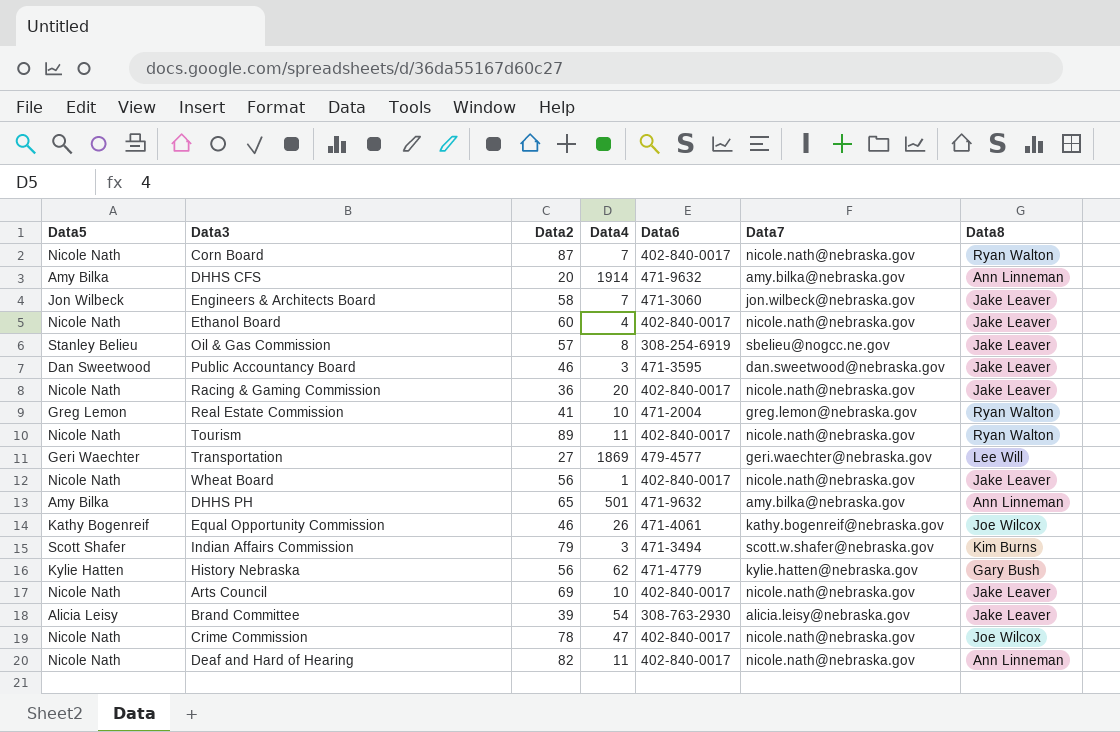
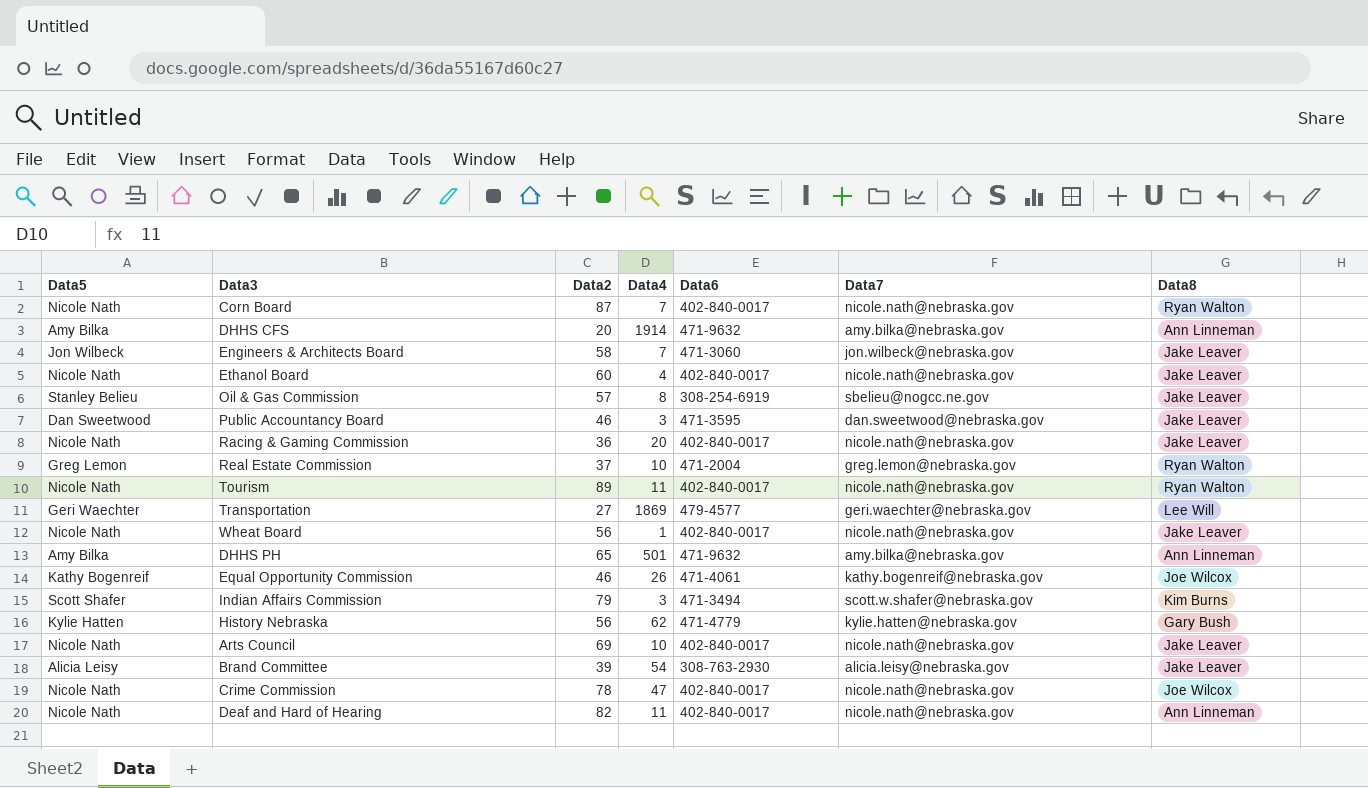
Real Estate Commission | Data2: 41 -> 37

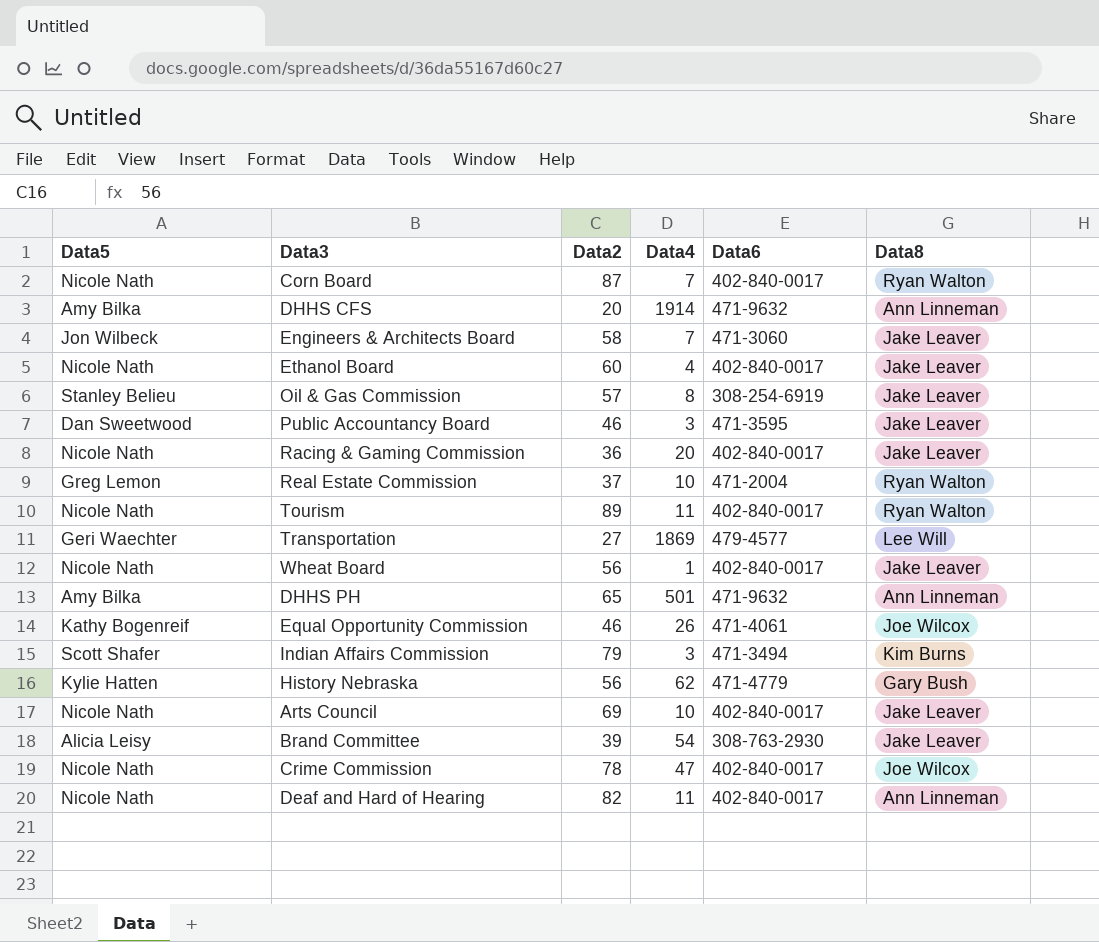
column Data7 | position: 6 -> none

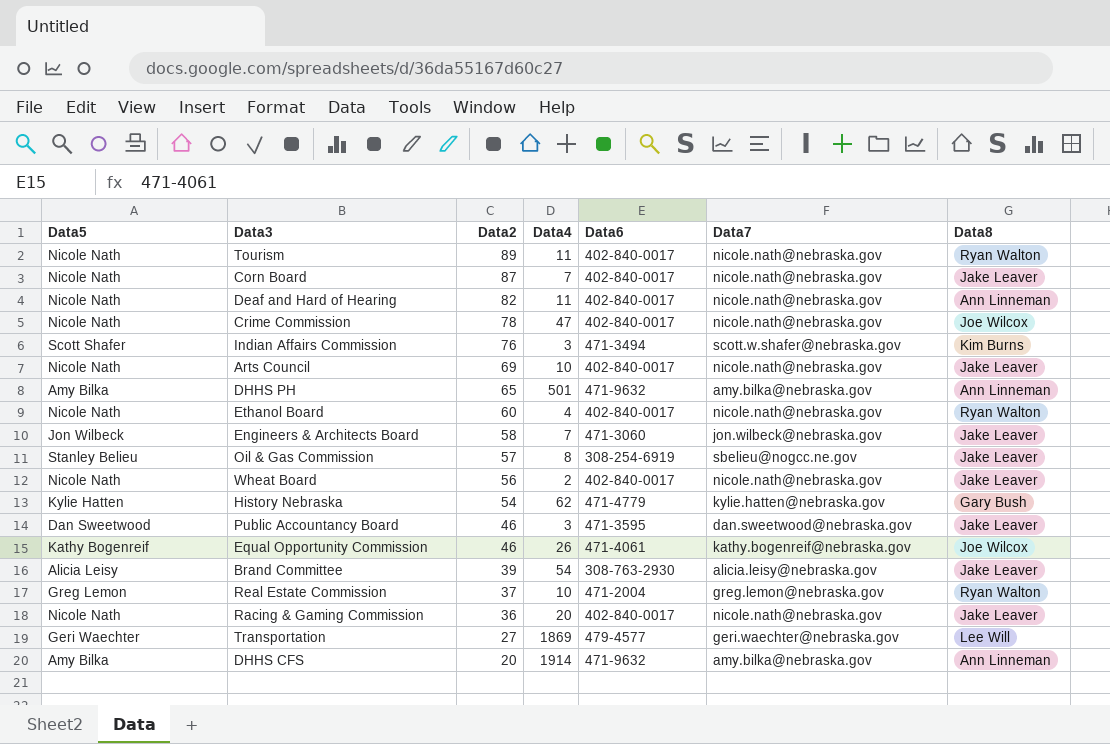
row order: none -> Data2 descending
column Data7 | position: none -> 6
Corn Board | Data8: Ryan Walton -> Jake Leaver
Indian Affairs Commission | Data2: 79 -> 76
Ethanol Board | Data8: Jake Leaver -> Ryan Walton
Wheat Board | Data4: 1 -> 2
History Nebraska | Data2: 56 -> 54

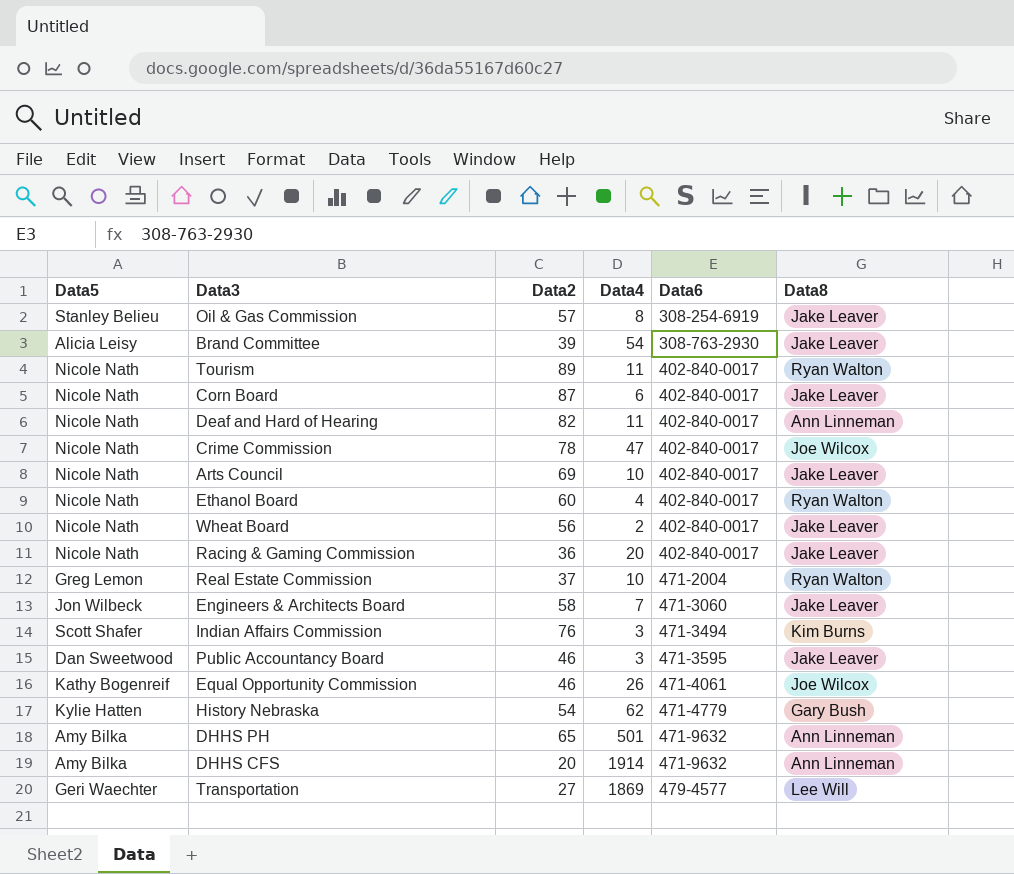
row order: Data2 descending -> Data6 ascending
column Data7 | position: 6 -> none
Corn Board | Data4: 7 -> 6

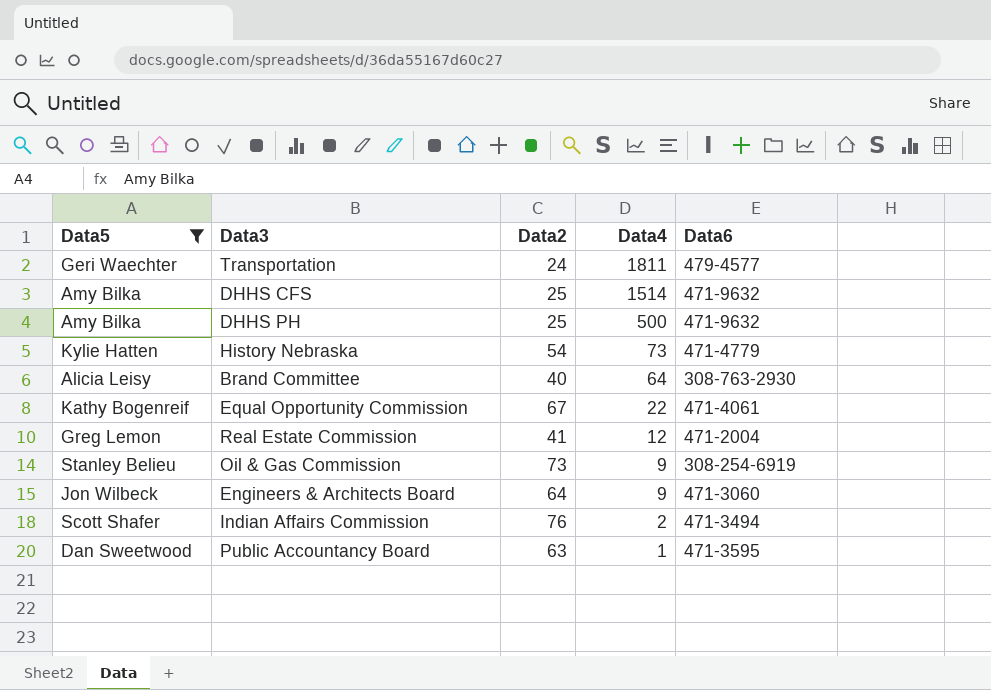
filter: none -> Data5 != Nicole Nath
row order: Data6 ascending -> Data4 descending
column Data8 | position: 6 -> none
Transportation | Data2: 27 -> 24
Transportation | Data4: 1869 -> 1811
DHHS CFS | Data2: 20 -> 25
DHHS CFS | Data4: 1914 -> 1514
DHHS PH | Data2: 65 -> 25
DHHS PH | Data4: 501 -> 500
History Nebraska | Data4: 62 -> 73
Brand Committee | Data2: 39 -> 40
Brand Committee | Data4: 54 -> 64
Equal Opportunity Commission | Data2: 46 -> 67
Equal Opportunity Commission | Data4: 26 -> 22
Real Estate Commission | Data2: 37 -> 41
Real Estate Commission | Data4: 10 -> 12
Oil & Gas Commission | Data2: 57 -> 73
Oil & Gas Commission | Data4: 8 -> 9
Engineers & Architects Board | Data2: 58 -> 64
Engineers & Architects Board | Data4: 7 -> 9
Indian Affairs Commission | Data4: 3 -> 2
Public Accountancy Board | Data2: 46 -> 63
Public Accountancy Board | Data4: 3 -> 1

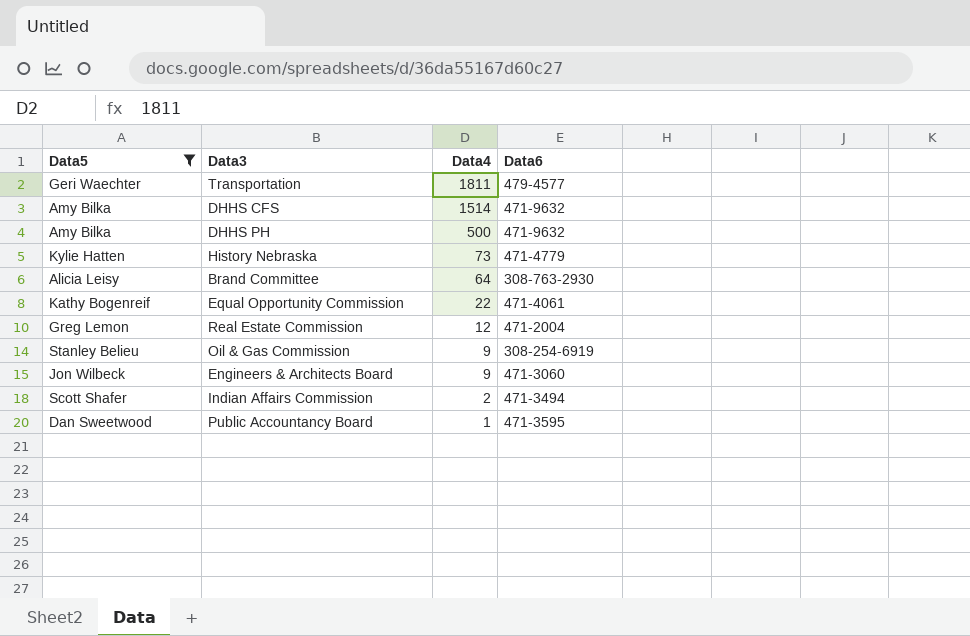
column Data2 | position: 3 -> none

